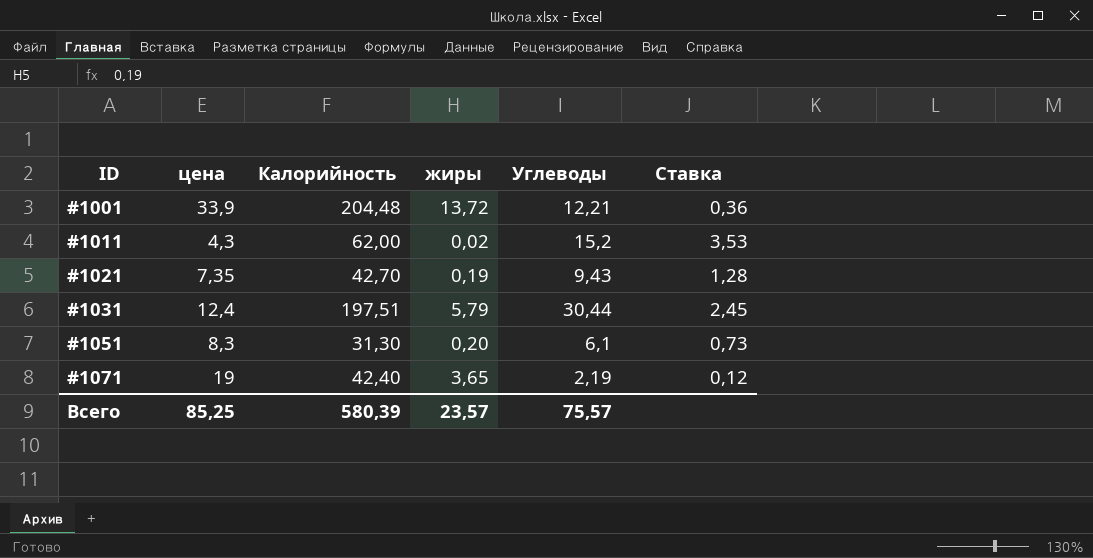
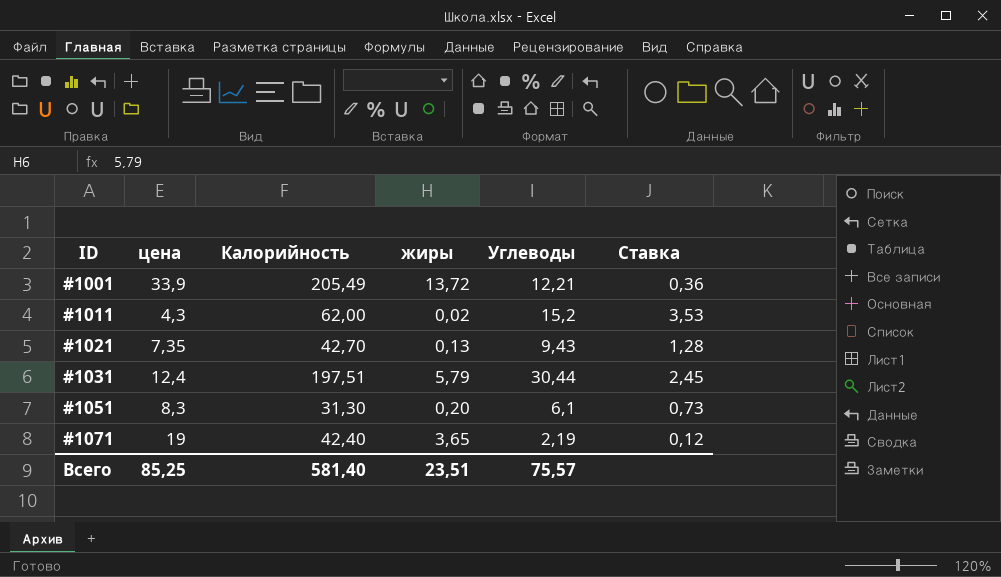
#1001 | Калорийность: 204,48 -> 205,49
#1021 | жиры: 0,19 -> 0,13
Всего | Калорийность: 580,39 -> 581,40
Всего | жиры: 23,57 -> 23,51

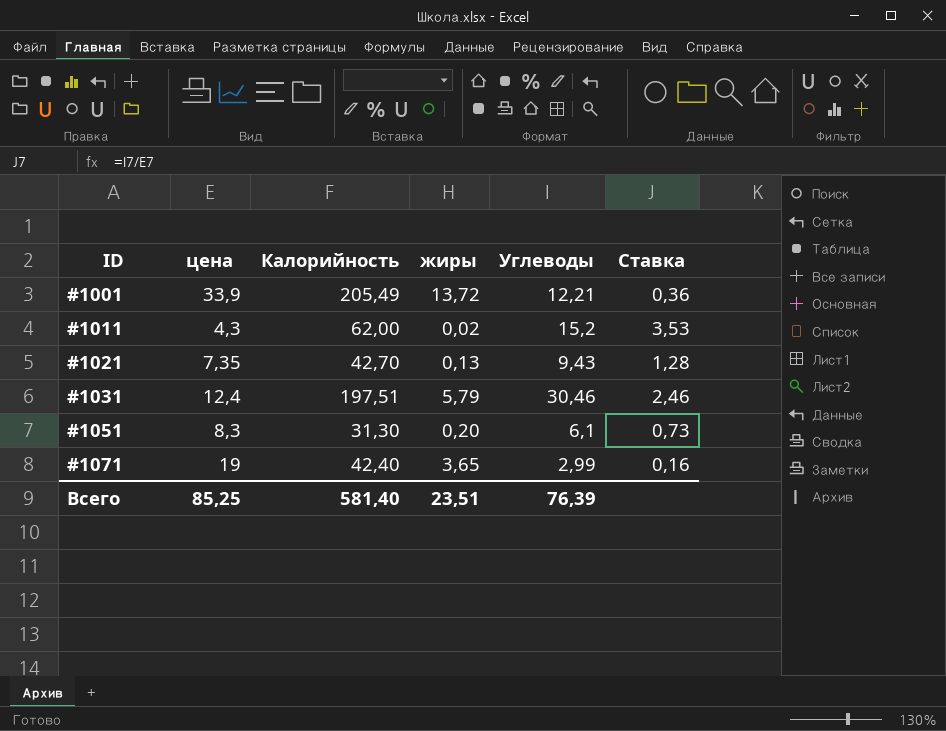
#1031 | Углеводы: 30,44 -> 30,46
#1031 | Ставка: 2,45 -> 2,46
#1071 | Углеводы: 2,19 -> 2,99
#1071 | Ставка: 0,12 -> 0,16
Всего | Углеводы: 75,57 -> 76,39

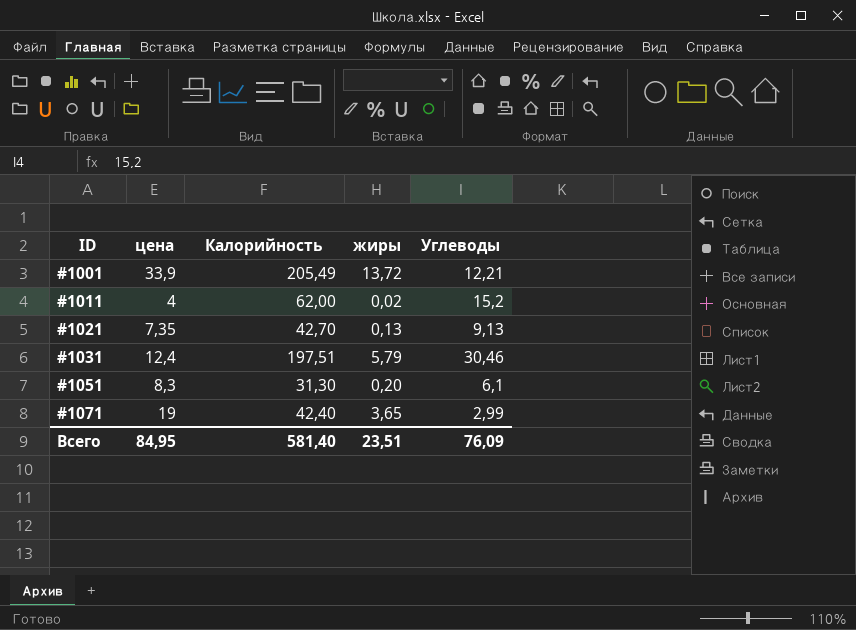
column Ставка | formula: [Углеводы] / [цена] -> none
#1011 | цена: 4,3 -> 4
#1021 | Углеводы: 9,43 -> 9,13
Всего | цена: 85,25 -> 84,95
Всего | Углеводы: 76,39 -> 76,09

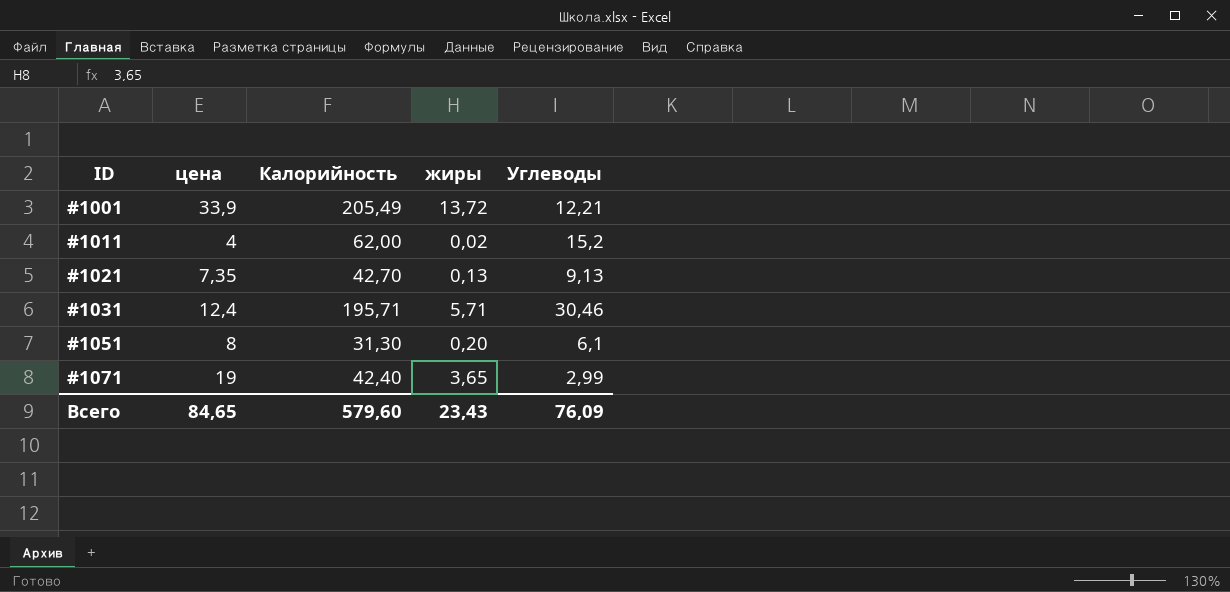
#1031 | Калорийность: 197,51 -> 195,71
#1031 | жиры: 5,79 -> 5,71
#1051 | цена: 8,3 -> 8
Всего | цена: 84,95 -> 84,65
Всего | Калорийность: 581,40 -> 579,60
Всего | жиры: 23,51 -> 23,43

